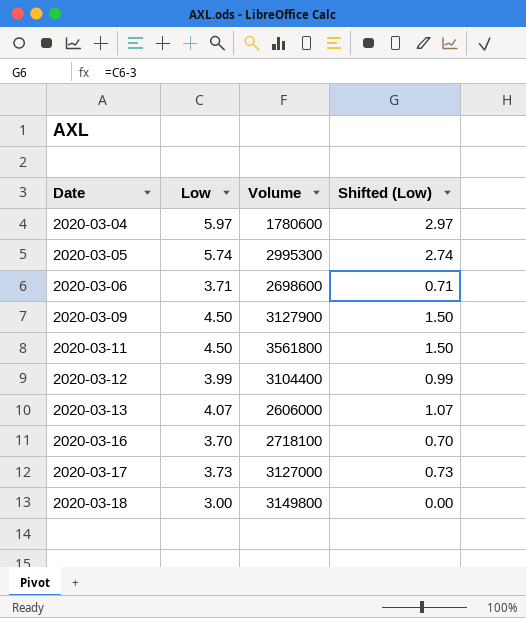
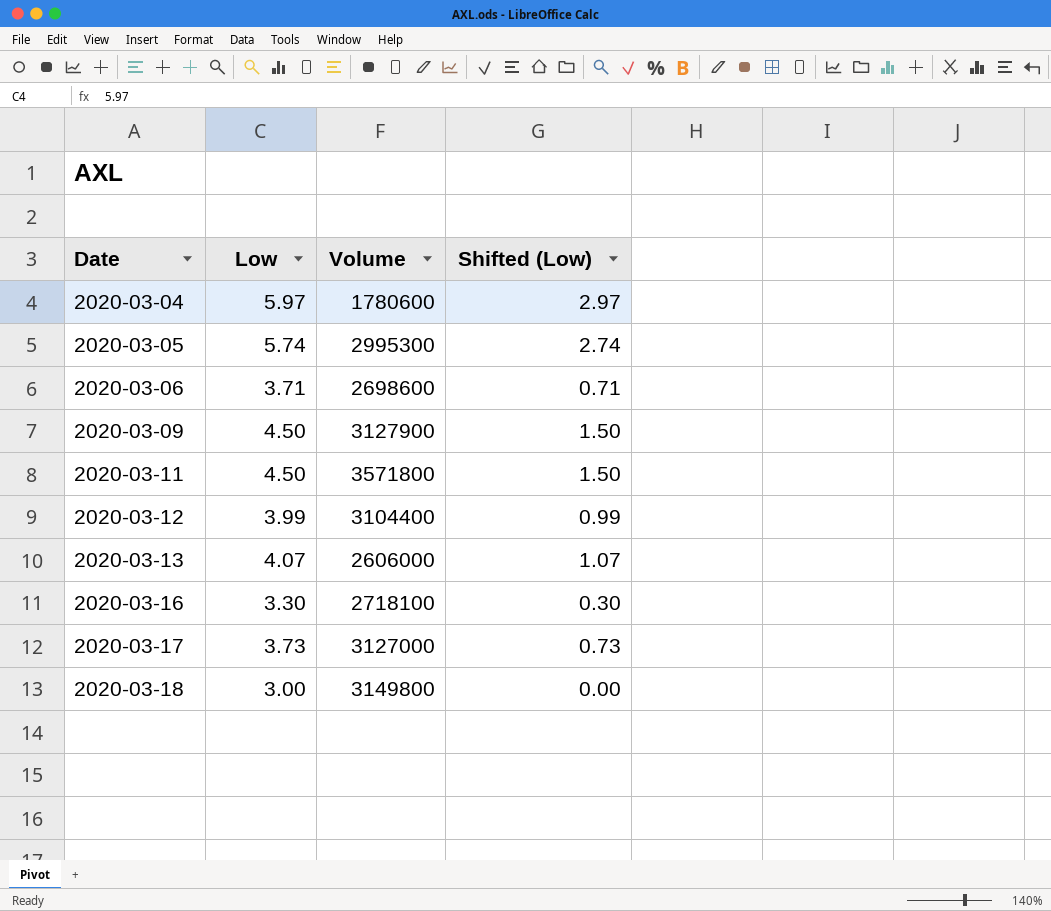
2020-03-11 | Volume: 3561800 -> 3571800
2020-03-16 | Low: 3.70 -> 3.30
2020-03-16 | Shifted (Low): 0.70 -> 0.30

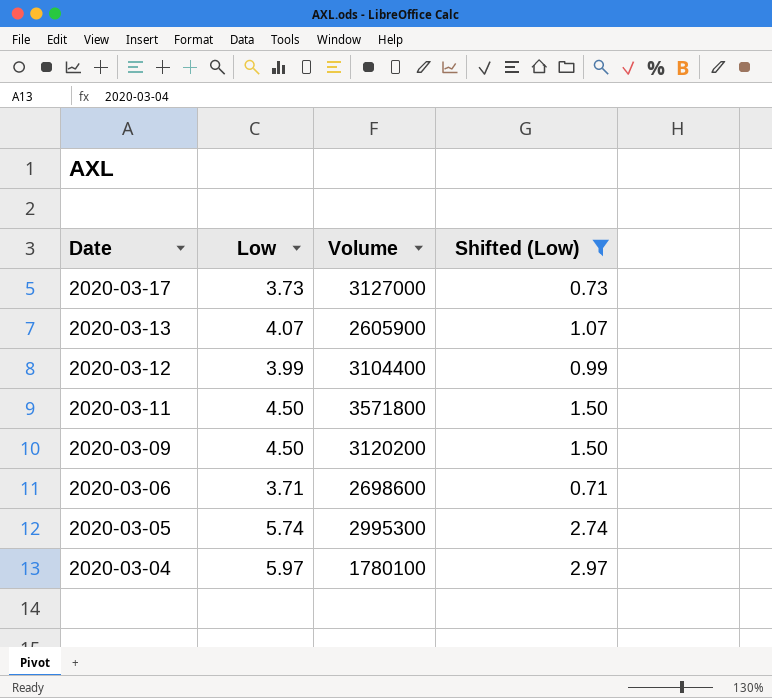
filter: none -> Shifted (Low) >= 0.71
row order: Date ascending -> Date descending
2020-03-13 | Volume: 2606000 -> 2605900
2020-03-09 | Volume: 3127900 -> 3120200
2020-03-04 | Volume: 1780600 -> 1780100

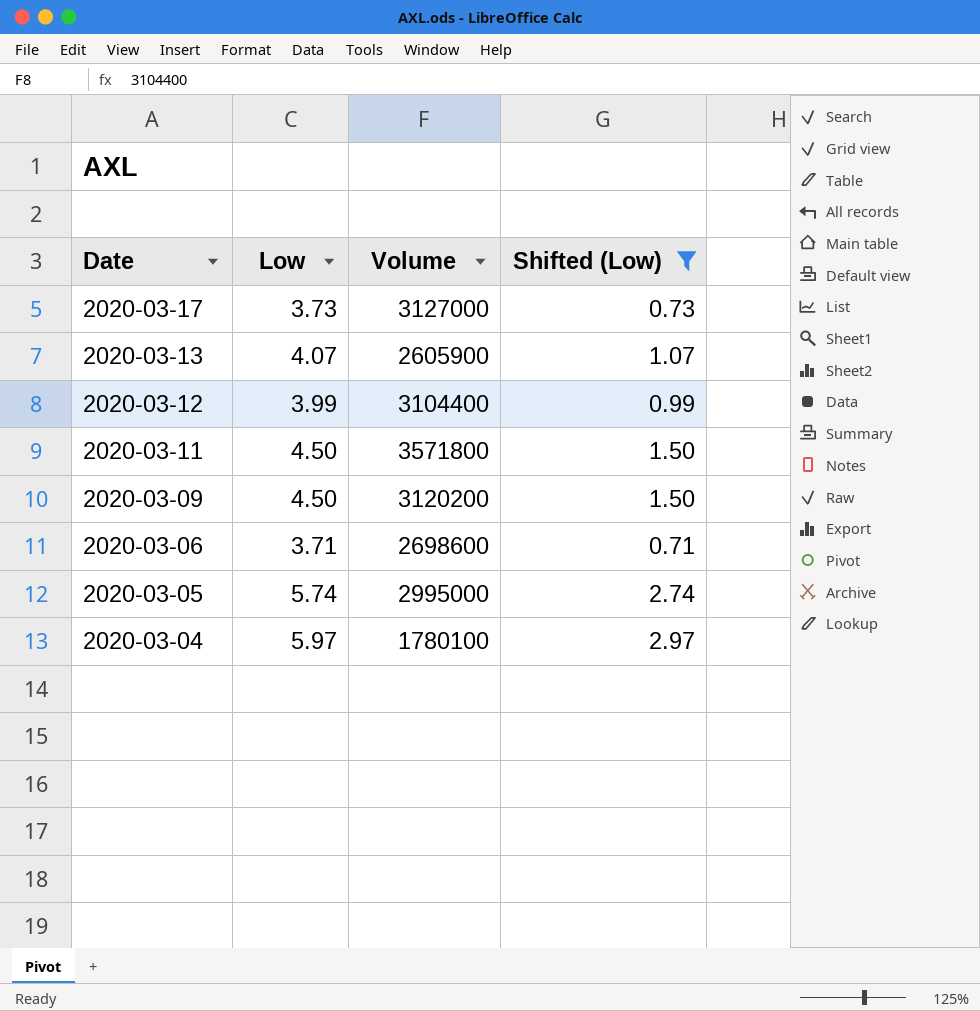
2020-03-05 | Volume: 2995300 -> 2995000

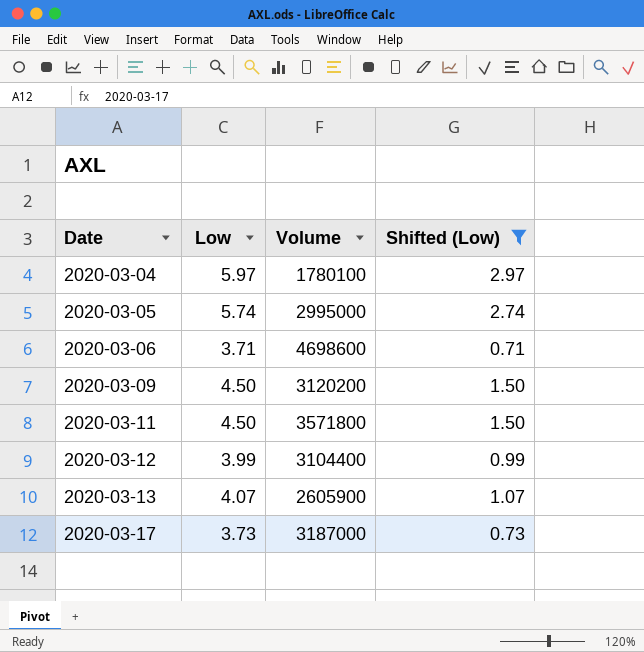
row order: Date descending -> Date ascending
2020-03-06 | Volume: 2698600 -> 4698600
2020-03-17 | Volume: 3127000 -> 3187000

